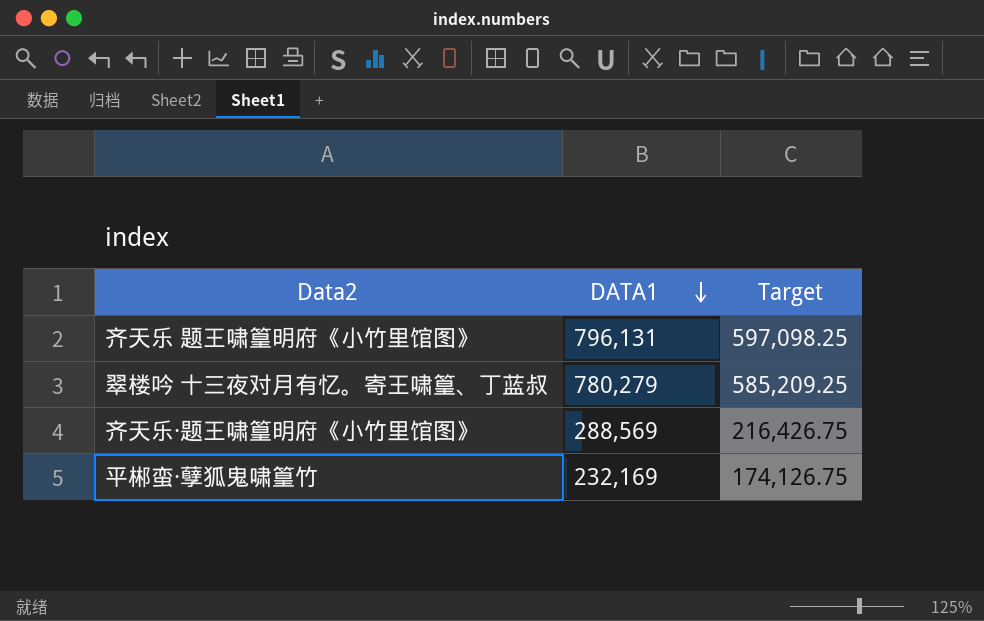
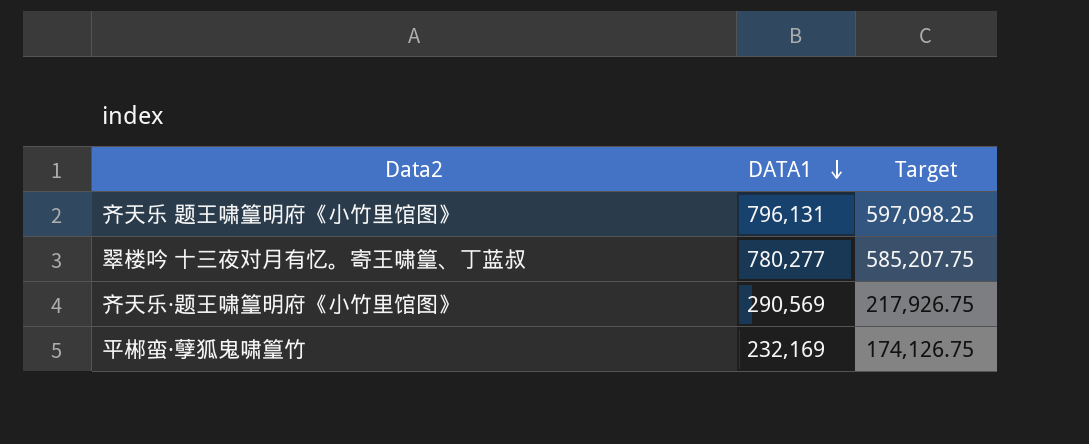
翠楼吟 十三夜对月有忆。寄王啸篁、丁蓝叔 | DATA1: 780,279 -> 780,277
翠楼吟 十三夜对月有忆。寄王啸篁、丁蓝叔 | Target: 585,209.25 -> 585,207.75
齐天乐·题王啸篁明府《小竹里馆图》 | DATA1: 288,569 -> 290,569
齐天乐·题王啸篁明府《小竹里馆图》 | Target: 216,426.75 -> 217,926.75

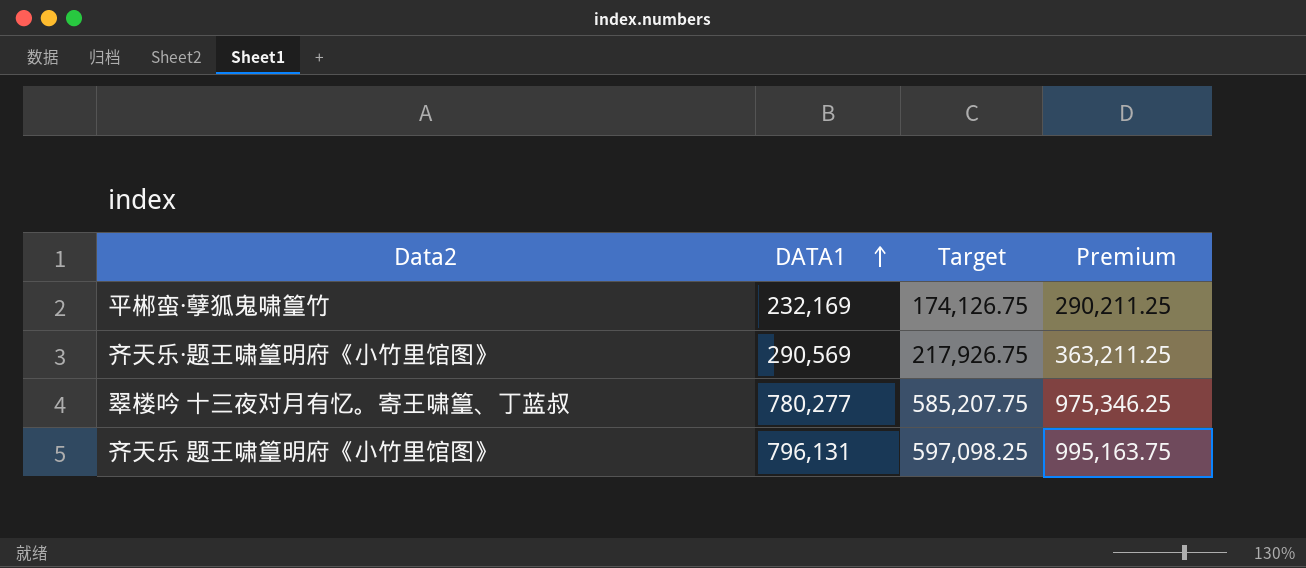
row order: DATA1 descending -> DATA1 ascending
column Premium | formula: none -> [DATA1] * 1.25

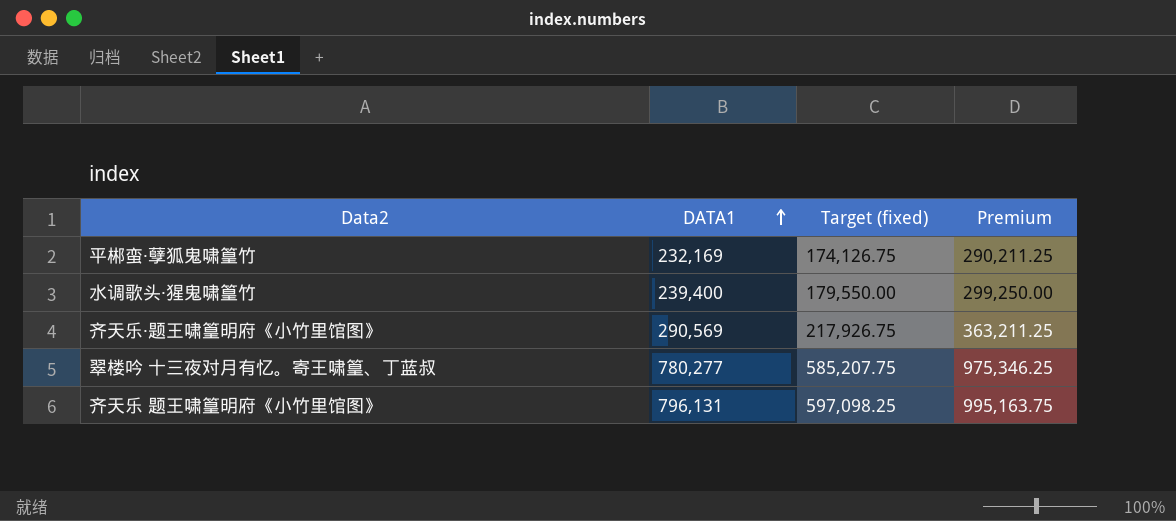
column name: Target -> Target (fixed)
row 水调歌头·猩鬼啸篁竹: none -> 239,400 | 179,550.00 | 299,250.00

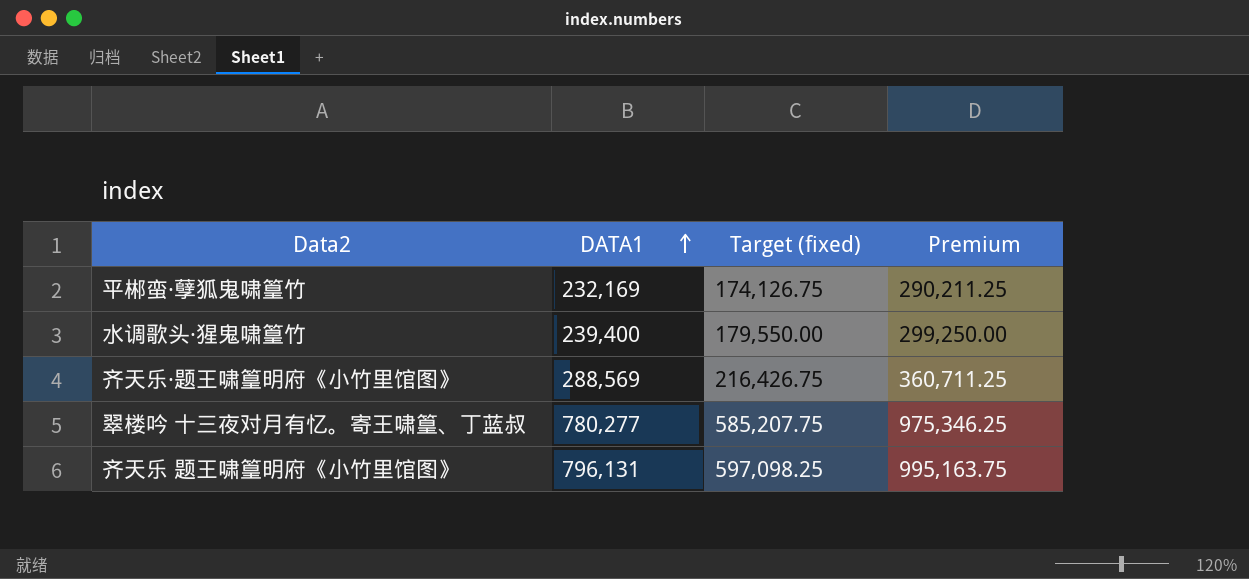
齐天乐·题王啸篁明府《小竹里馆图》 | DATA1: 290,569 -> 288,569
齐天乐·题王啸篁明府《小竹里馆图》 | Target (fixed): 217,926.75 -> 216,426.75
齐天乐·题王啸篁明府《小竹里馆图》 | Premium: 363,211.25 -> 360,711.25

